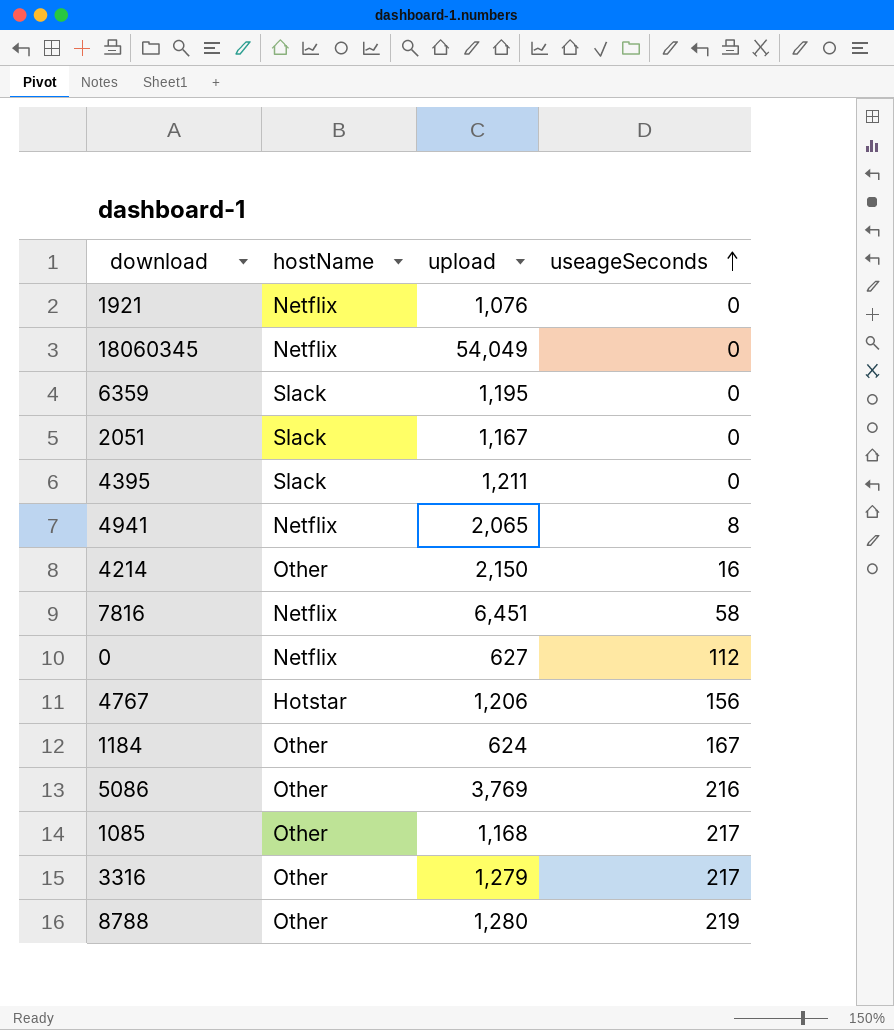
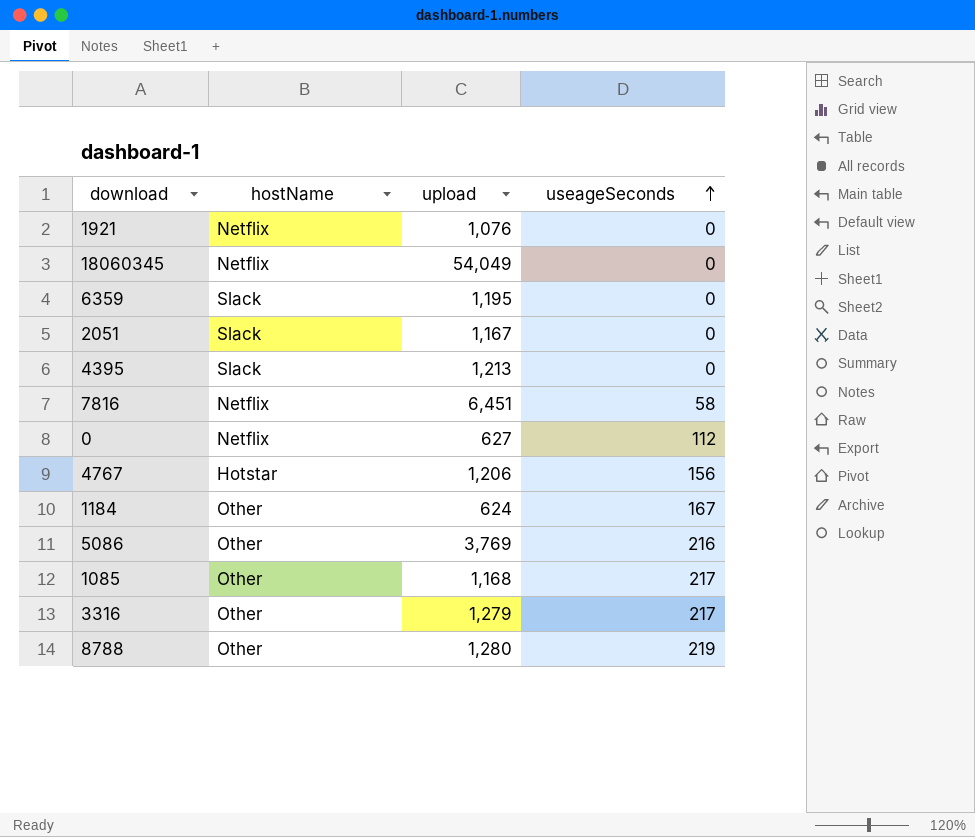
row 4941: Netflix | 2,065 | 8 -> none
row 4214: Other | 2,150 | 16 -> none
4395 | upload: 1,211 -> 1,213

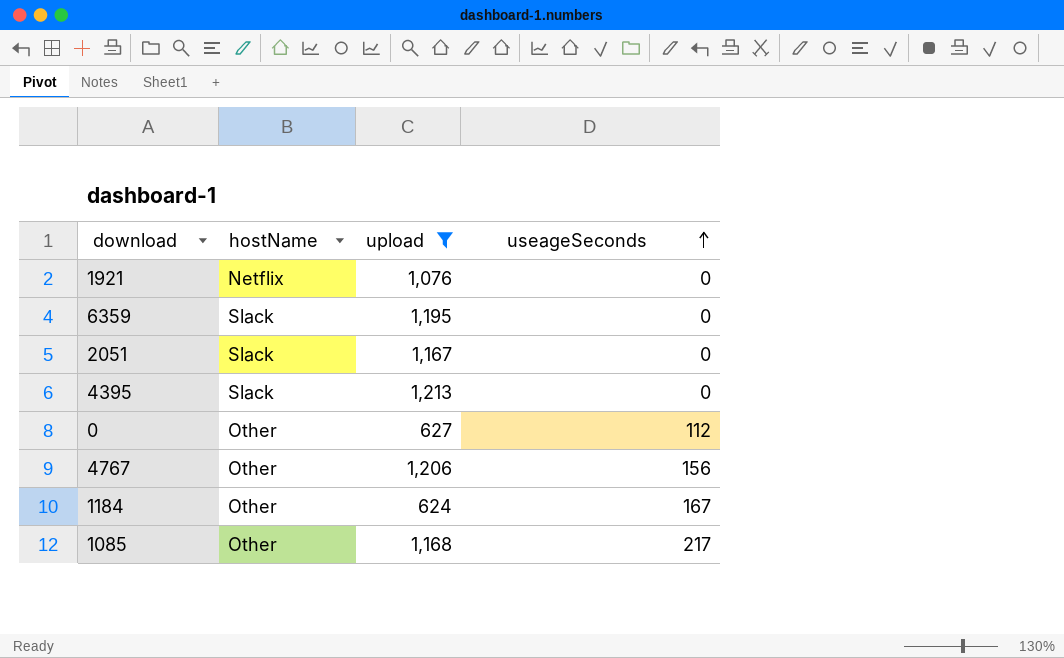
filter: none -> upload <= 1,213
0 | hostName: Netflix -> Other
4767 | hostName: Hotstar -> Other

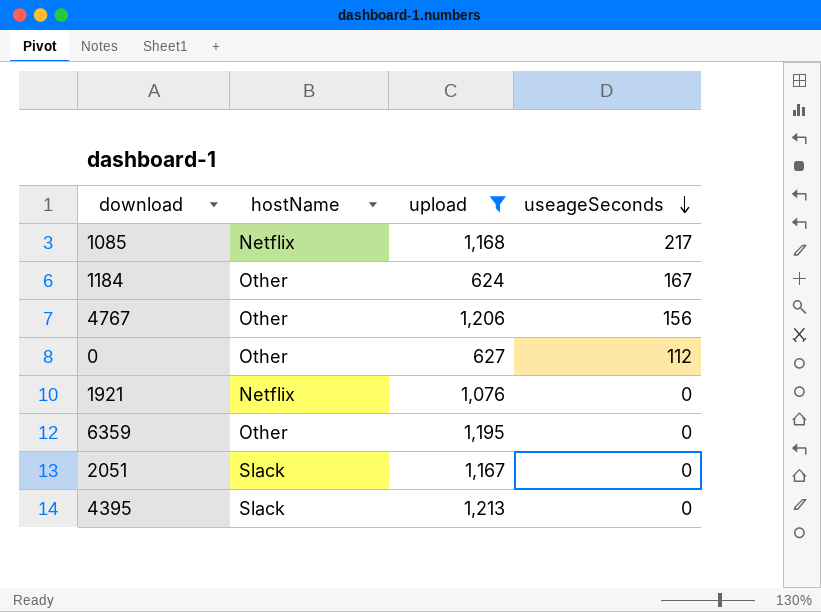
row order: useageSeconds ascending -> useageSeconds descending
1085 | hostName: Other -> Netflix
6359 | hostName: Slack -> Other

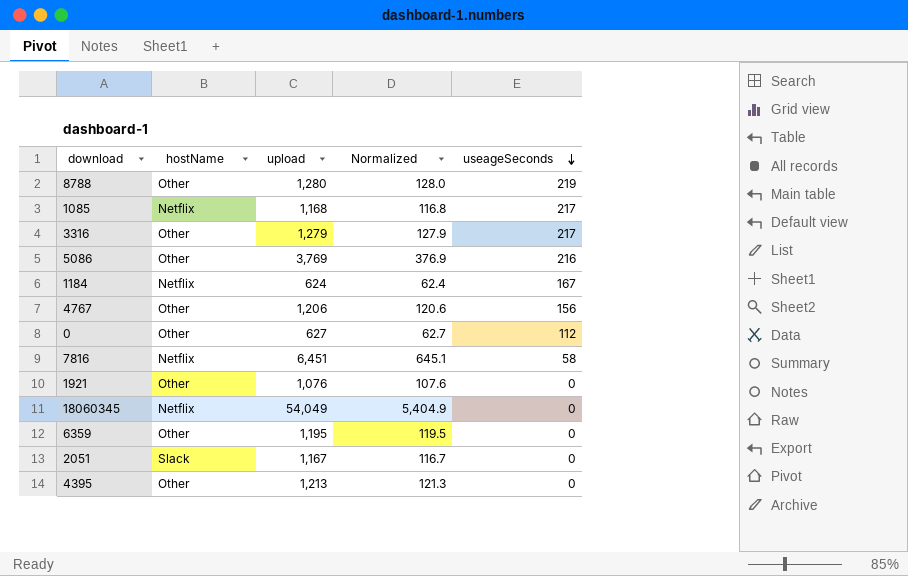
filter: upload <= 1,213 -> none
column Normalized | formula: none -> [upload] * 0.1
1184 | hostName: Other -> Netflix
1921 | hostName: Netflix -> Other
4395 | hostName: Slack -> Other

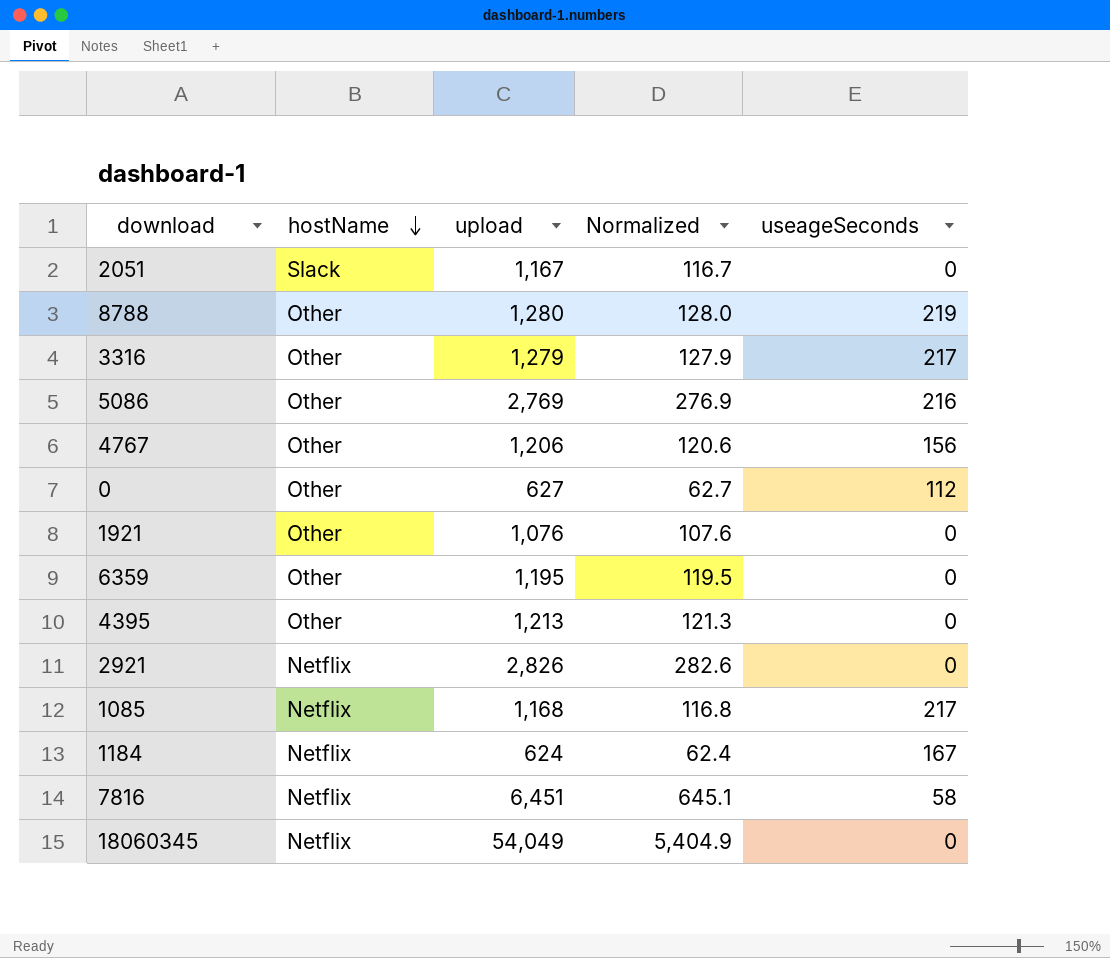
row order: useageSeconds descending -> hostName descending
5086 | upload: 3,769 -> 2,769
5086 | Normalized: 376.9 -> 276.9
row 2921: none -> Netflix | 2,826 | 282.6 | 0

